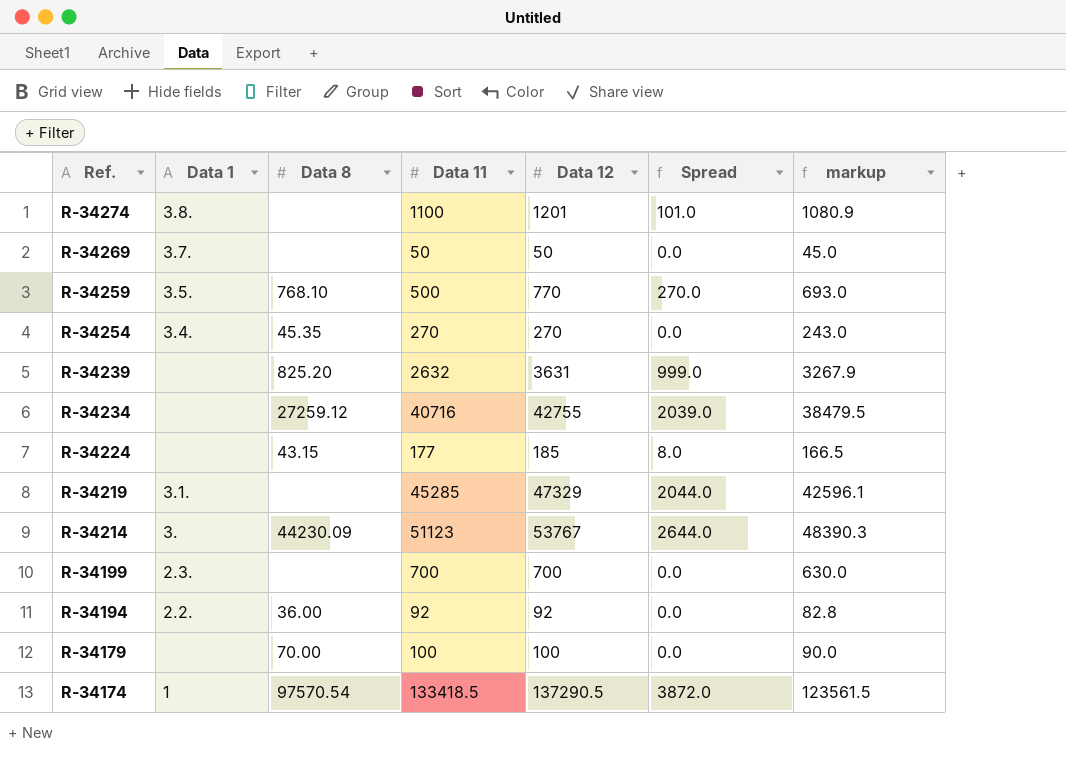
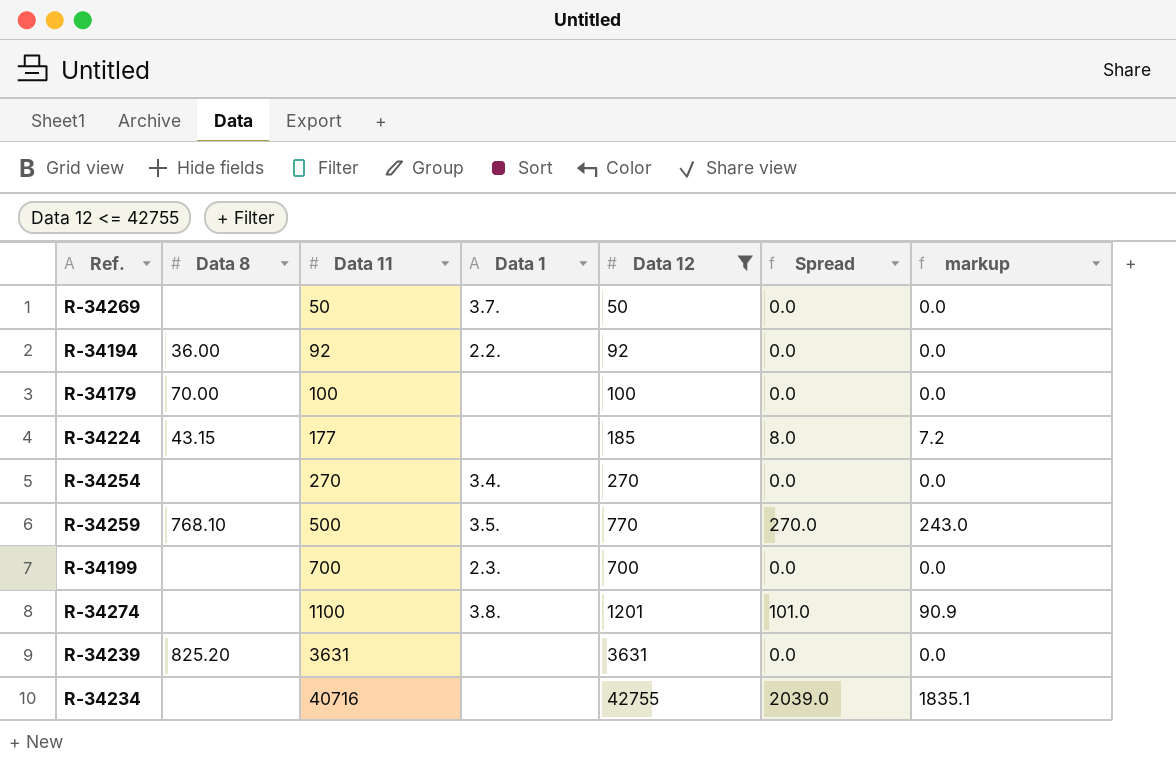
filter: none -> Data 12 <= 42755
row order: Ref. descending -> Data 11 ascending
column Data 1 | position: 2 -> 4
column markup | formula: [Data 12] * 0.9 -> [Spread] * 0.9
R-34254 | Data 8: 45.35 -> none
R-34239 | Data 11: 2632 -> 3631
R-34239 | Spread: 999.0 -> 0.0
R-34234 | Data 8: 27259.12 -> none

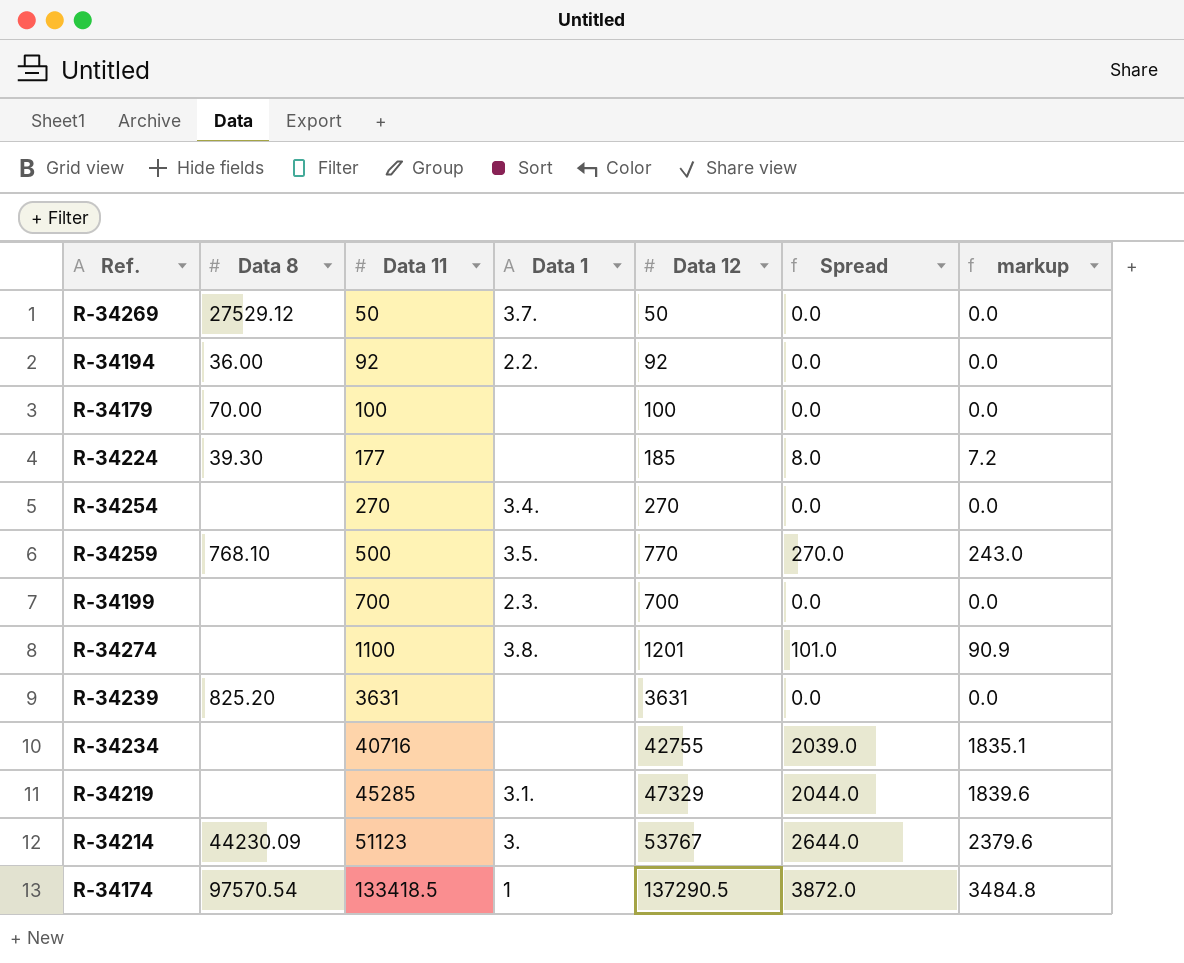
filter: Data 12 <= 42755 -> none
R-34269 | Data 8: none -> 27529.12
R-34224 | Data 8: 43.15 -> 39.30

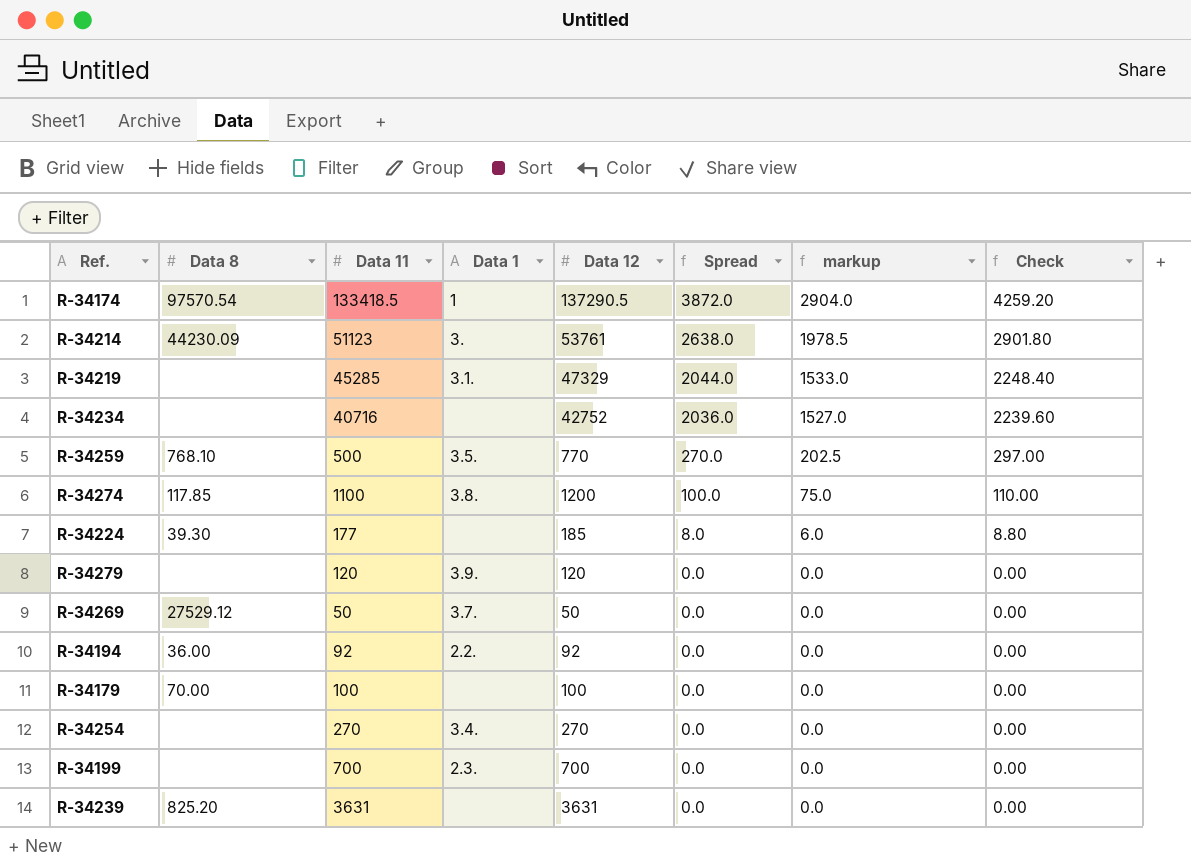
row order: Data 11 ascending -> Spread descending
column markup | formula: [Spread] * 0.9 -> [Spread] * 0.75
column Check | formula: none -> [Spread] * 1.1
R-34214 | Data 12: 53767 -> 53761
R-34214 | Spread: 2644.0 -> 2638.0
R-34234 | Data 12: 42755 -> 42752
R-34234 | Spread: 2039.0 -> 2036.0
R-34274 | Data 8: none -> 117.85
R-34274 | Data 12: 1201 -> 1200
R-34274 | Spread: 101.0 -> 100.0
row R-34279: none -> none | 120 | 3.9. | 120 | 0.0 | 0.0 | 0.00

